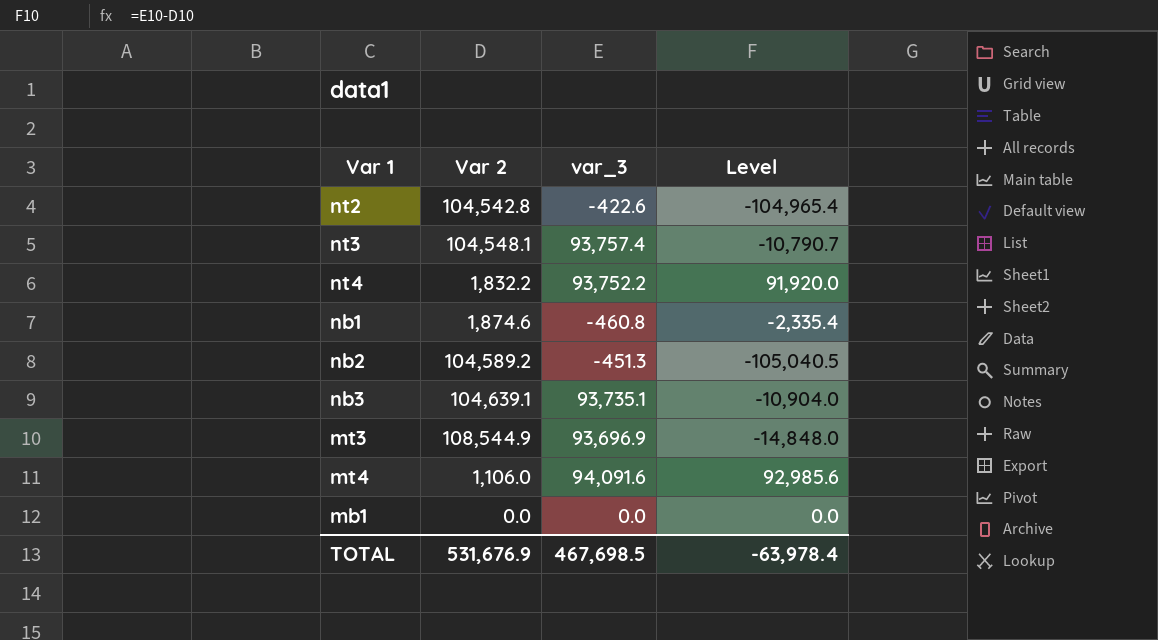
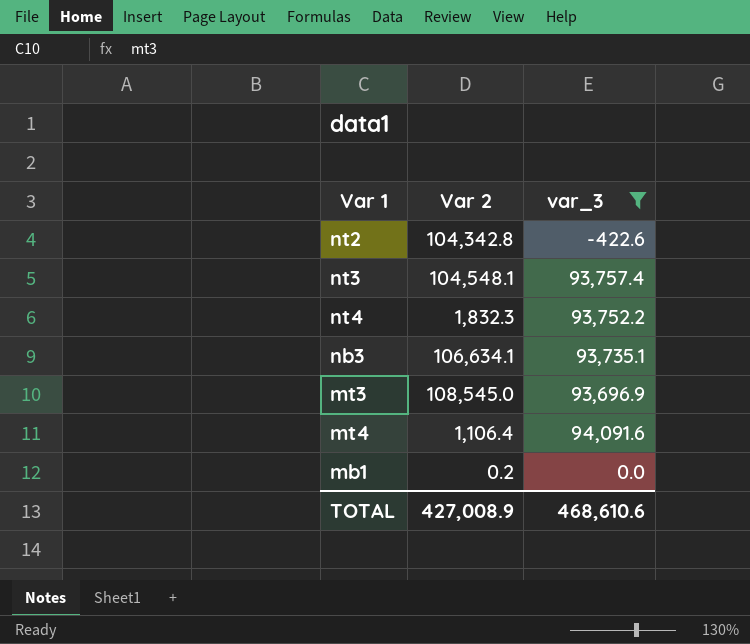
filter: none -> var_3 >= -422.6
column Level | formula: [var_3] - [Var 2] -> none
nt2 | Var 2: 104,542.8 -> 104,342.8
nt4 | Var 2: 1,832.2 -> 1,832.3
nb3 | Var 2: 104,639.1 -> 106,634.1
mt3 | Var 2: 108,544.9 -> 108,545.0
mt4 | Var 2: 1,106.0 -> 1,106.4
mb1 | Var 2: 0.0 -> 0.2
TOTAL | Var 2: 531,676.9 -> 427,008.9
TOTAL | var_3: 467,698.5 -> 468,610.6

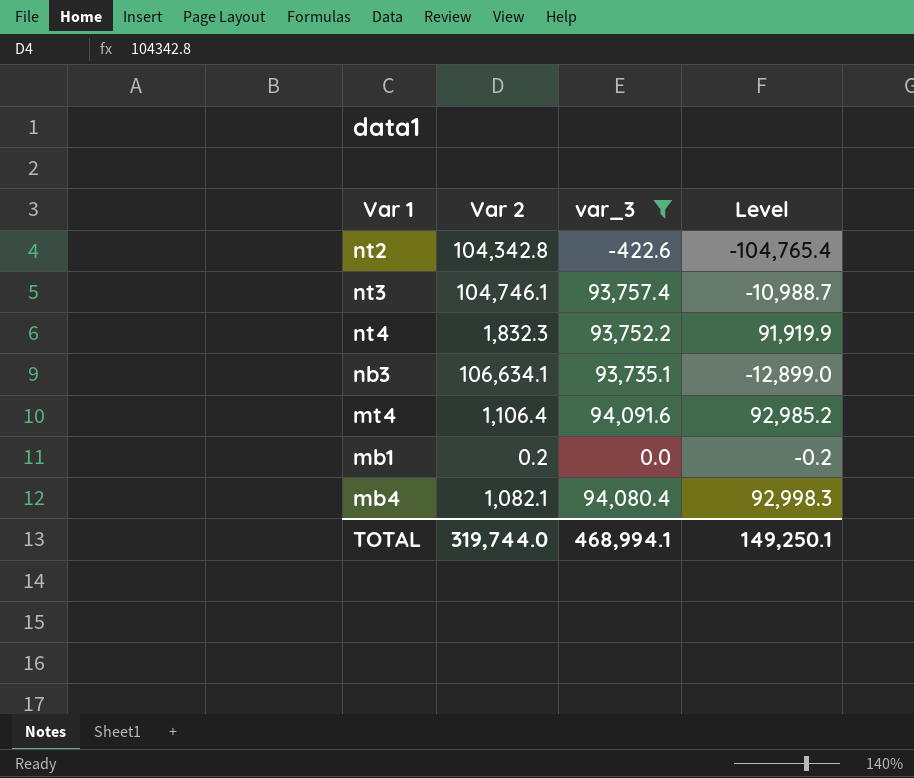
column Level | formula: none -> [var_3] - [Var 2]
row mt3: 108,545.0 | 93,696.9 -> none
nt3 | Var 2: 104,548.1 -> 104,746.1
row mb4: none -> 1,082.1 | 94,080.4 | 92,998.3
TOTAL | Var 2: 427,008.9 -> 319,744.0
TOTAL | var_3: 468,610.6 -> 468,994.1

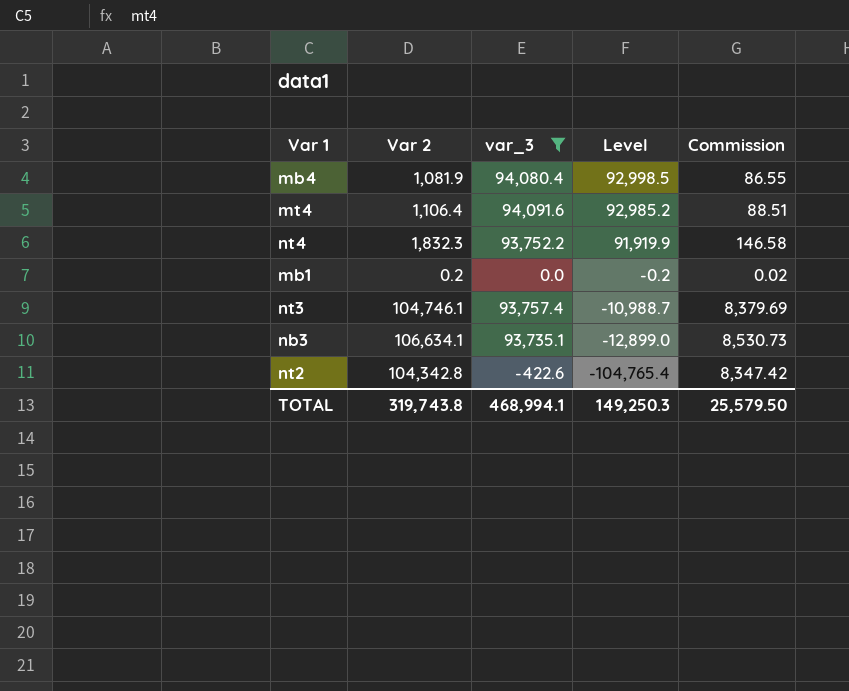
row order: none -> Level descending
column Commission | formula: none -> [Var 2] * 0.08
mb4 | Var 2: 1,082.1 -> 1,081.9
mb4 | Level: 92,998.3 -> 92,998.5
TOTAL | Var 2: 319,744.0 -> 319,743.8
TOTAL | Level: 149,250.1 -> 149,250.3

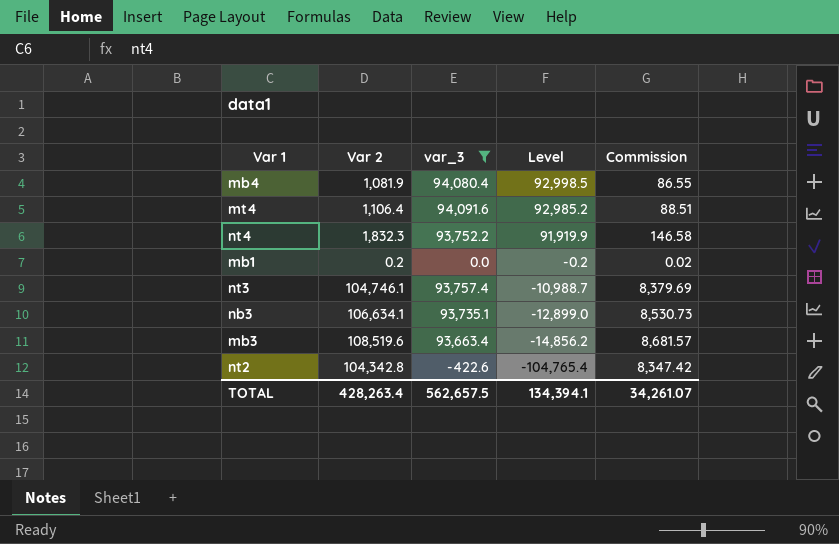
row mb3: none -> 108,519.6 | 93,663.4 | -14,856.2 | 8,681.57
TOTAL | Var 2: 319,743.8 -> 428,263.4
TOTAL | var_3: 468,994.1 -> 562,657.5
TOTAL | Level: 149,250.3 -> 134,394.1
TOTAL | Commission: 25,579.50 -> 34,261.07

